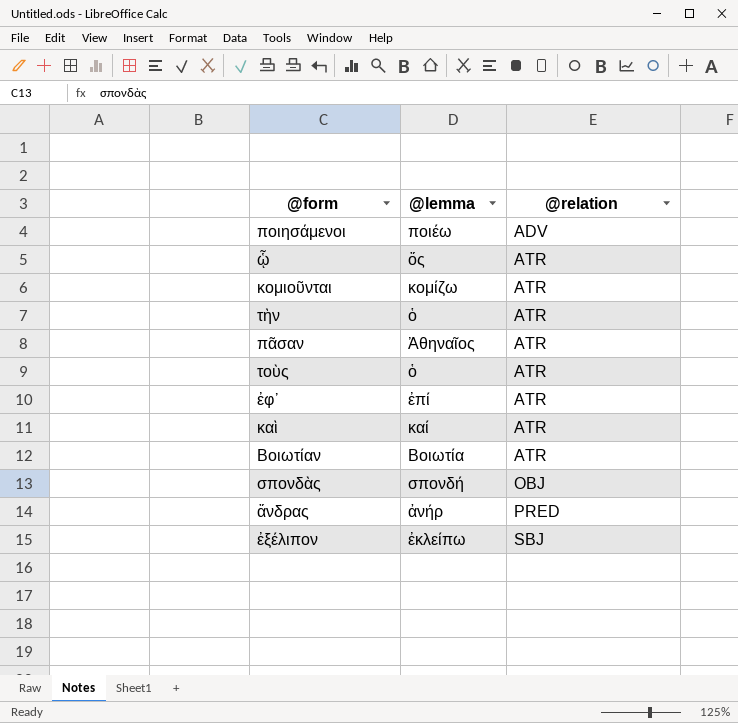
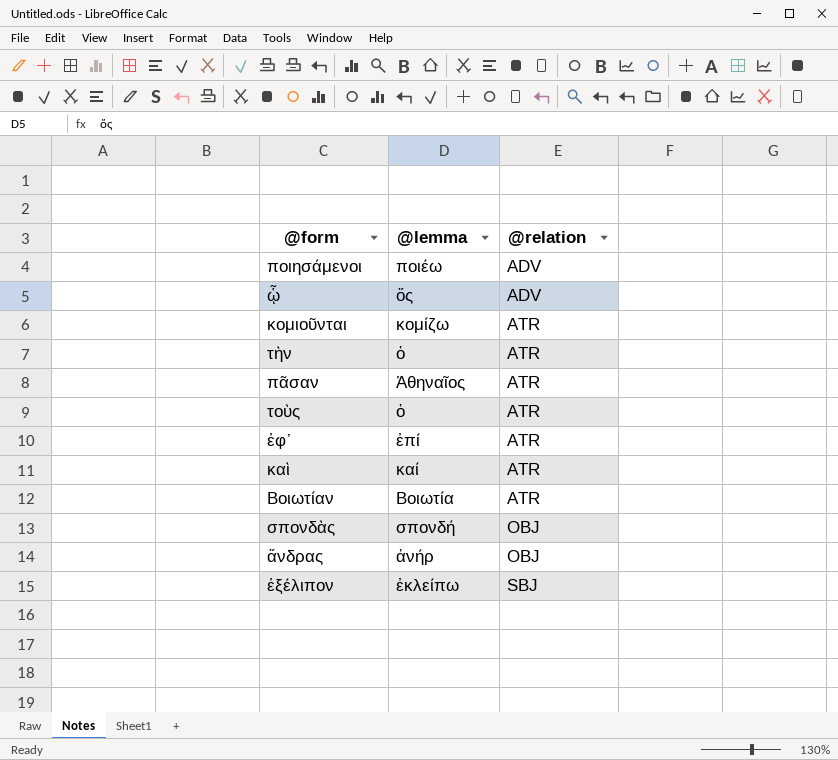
ᾧ | @relation: ATR -> ADV
ἄνδρας | @relation: PRED -> OBJ

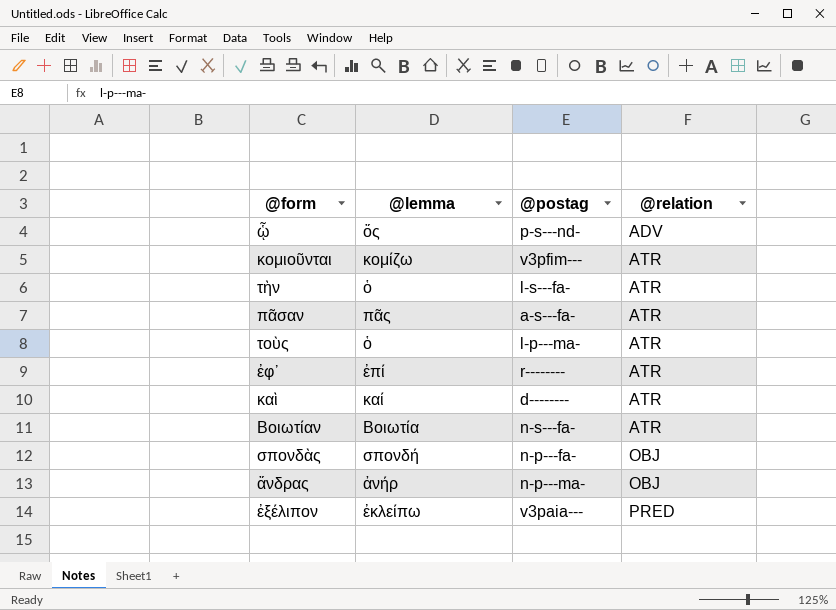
column @postag | position: none -> 3
row ποιησάμενοι: ποιέω | ADV -> none
πᾶσαν | @lemma: Ἀθηναῖος -> πᾶς
ἐξέλιπον | @relation: SBJ -> PRED

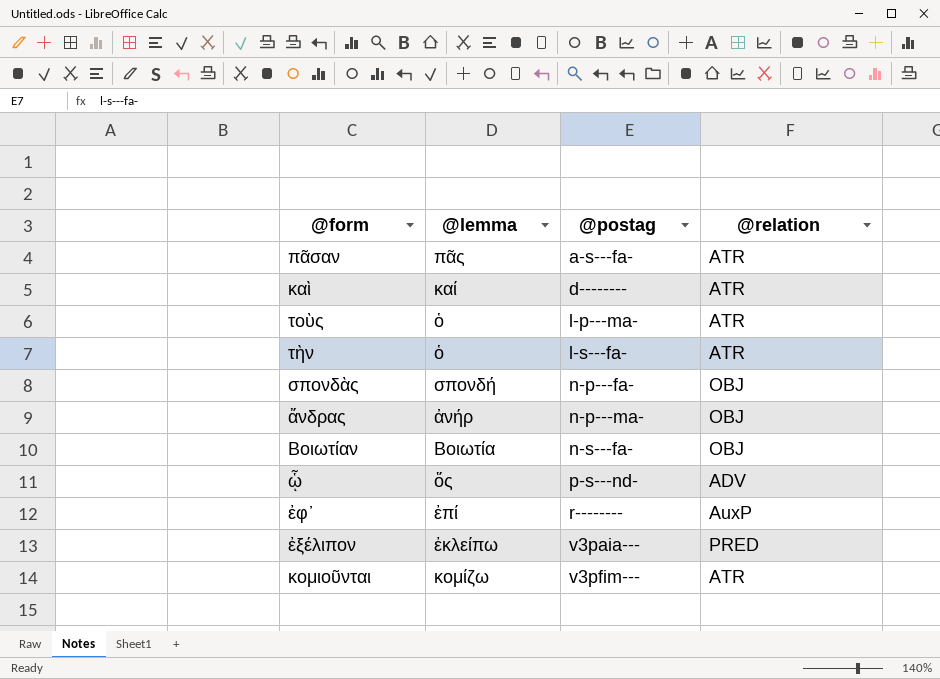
row order: @relation ascending -> @postag ascending
Βοιωτίαν | @relation: ATR -> OBJ
ἐφ᾽ | @relation: ATR -> AuxP

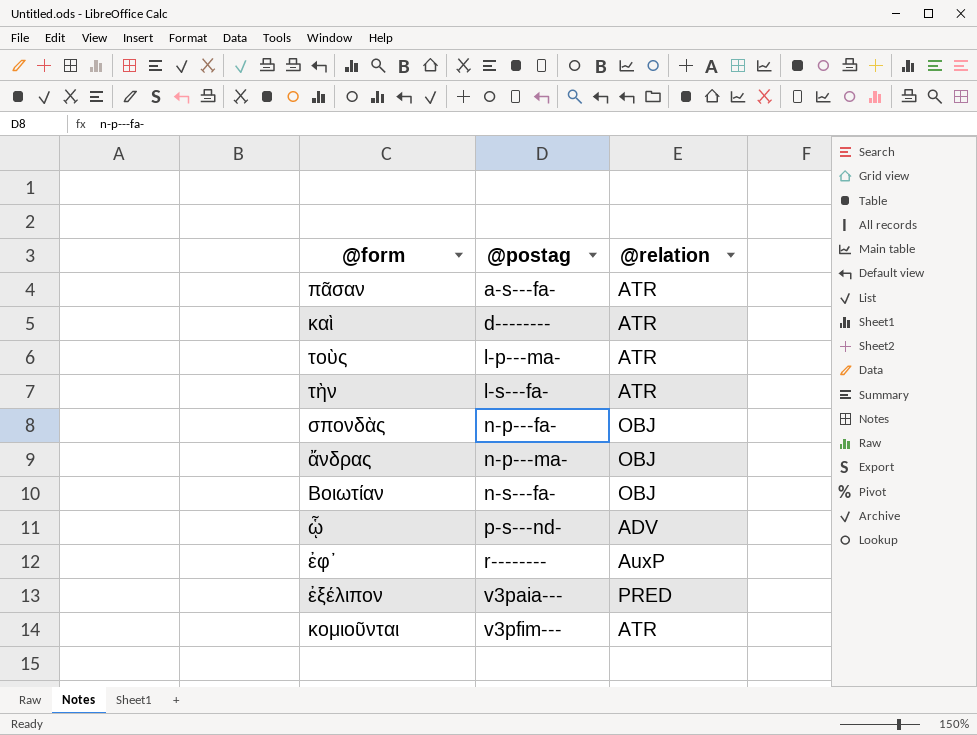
column @lemma | position: 2 -> none

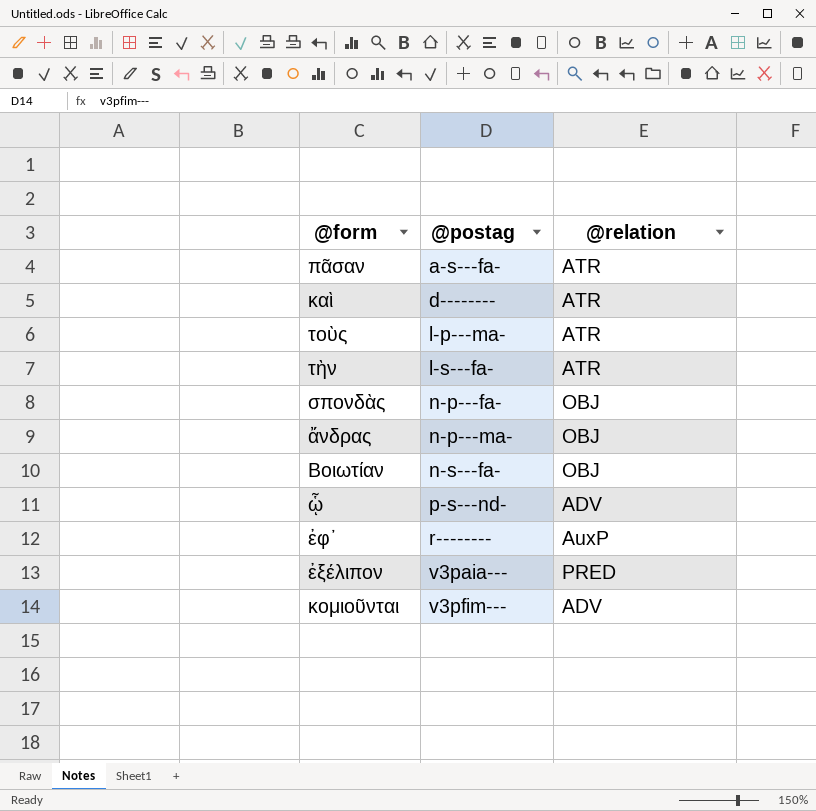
κομιοῦνται | @relation: ATR -> ADV

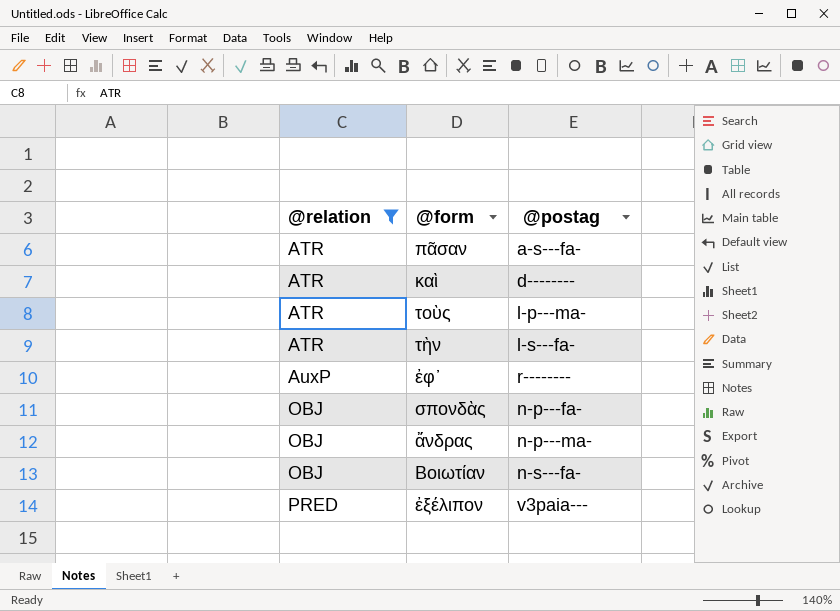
filter: none -> @relation != ADV
row order: @postag ascending -> @relation ascending
column @relation | position: 3 -> 1

